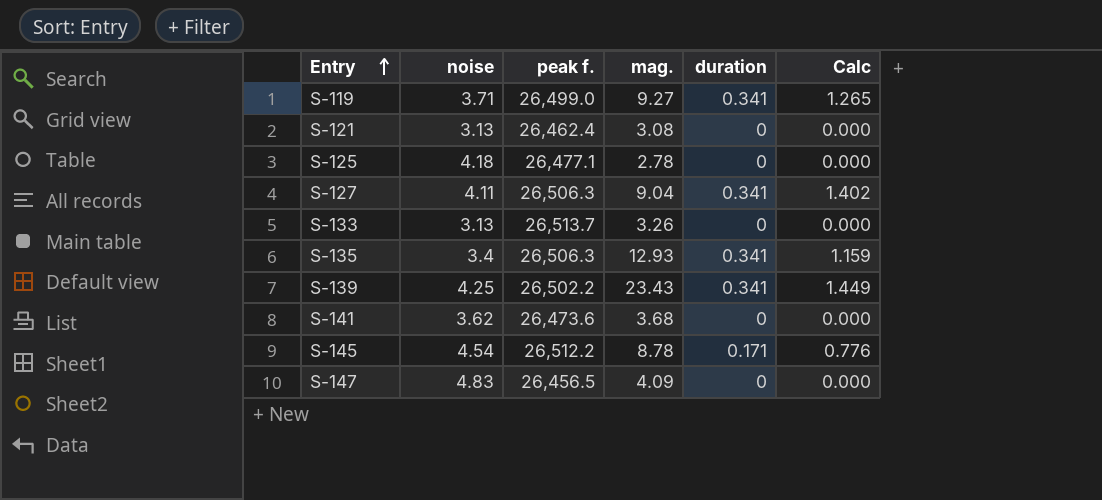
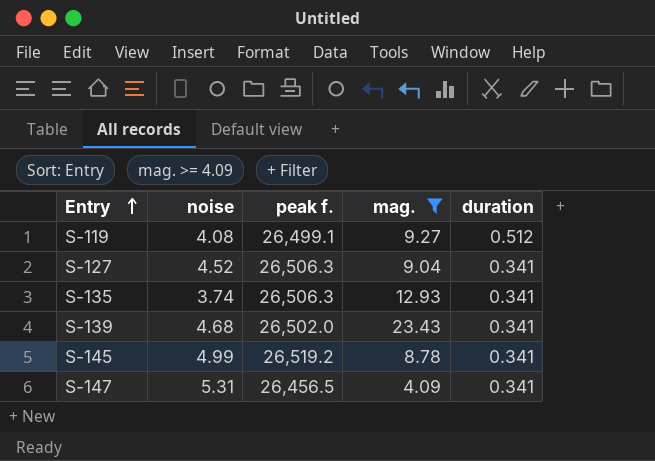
filter: none -> mag. >= 4.09
column Calc | formula: [noise] * [duration] -> none
S-119 | noise: 3.71 -> 4.08
S-119 | peak f.: 26,499.0 -> 26,499.1
S-119 | duration: 0.341 -> 0.512
S-127 | noise: 4.11 -> 4.52
S-135 | noise: 3.4 -> 3.74
S-139 | noise: 4.25 -> 4.68
S-139 | peak f.: 26,502.2 -> 26,502.0
S-145 | noise: 4.54 -> 4.99
S-145 | peak f.: 26,512.2 -> 26,519.2
S-145 | duration: 0.171 -> 0.341
S-147 | noise: 4.83 -> 5.31
S-147 | duration: 0 -> 0.341

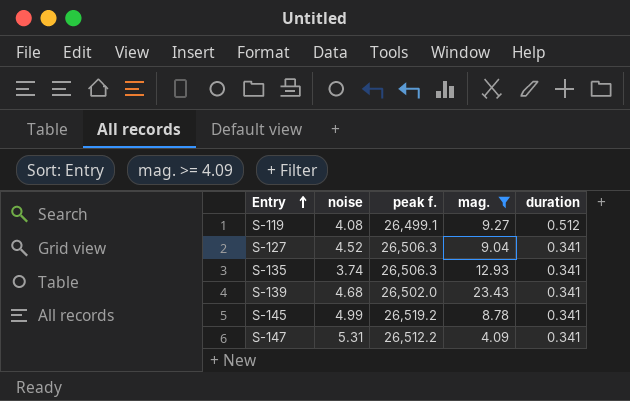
S-147 | peak f.: 26,456.5 -> 26,512.2

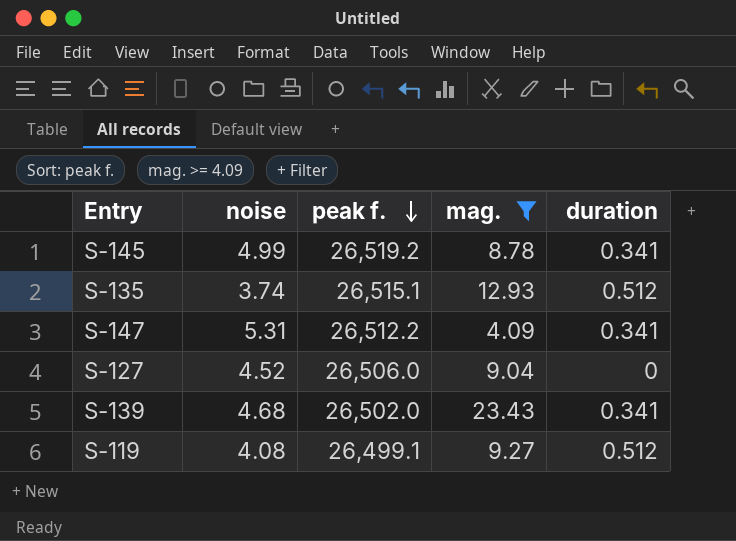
row order: Entry ascending -> peak f. descending
S-135 | peak f.: 26,506.3 -> 26,515.1
S-135 | duration: 0.341 -> 0.512
S-127 | peak f.: 26,506.3 -> 26,506.0
S-127 | duration: 0.341 -> 0

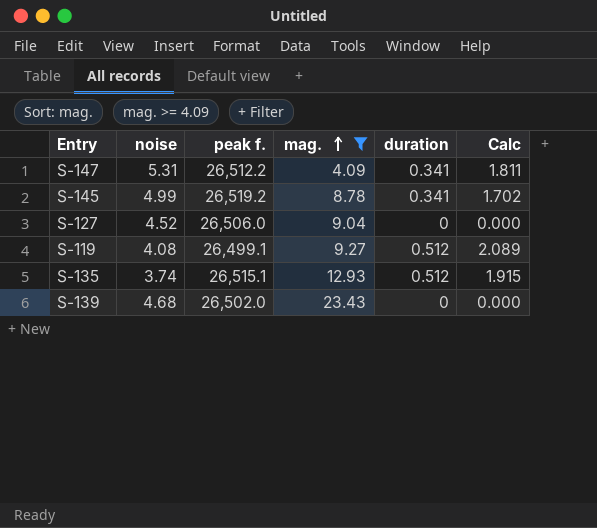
row order: peak f. descending -> mag. ascending
column Calc | formula: none -> [noise] * [duration]
S-139 | duration: 0.341 -> 0

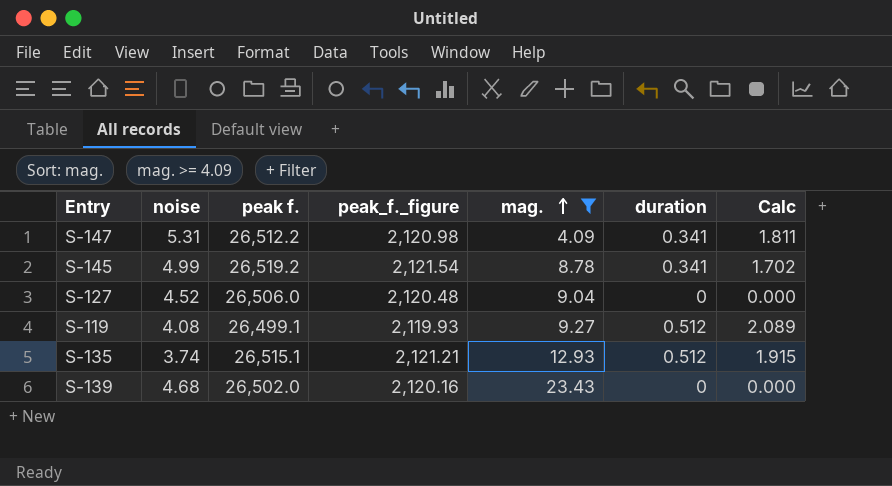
column peak_f._figure | formula: none -> [peak f.] * 0.08

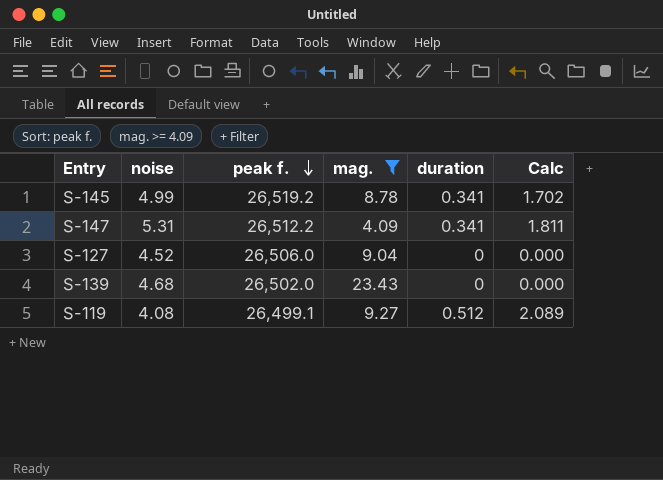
row order: mag. ascending -> peak f. descending
column peak_f._figure | formula: [peak f.] * 0.08 -> none
row S-135: 3.74 | 26,515.1 | 2,121.21 | 12.93 | 0.512 | 1.915 -> none

